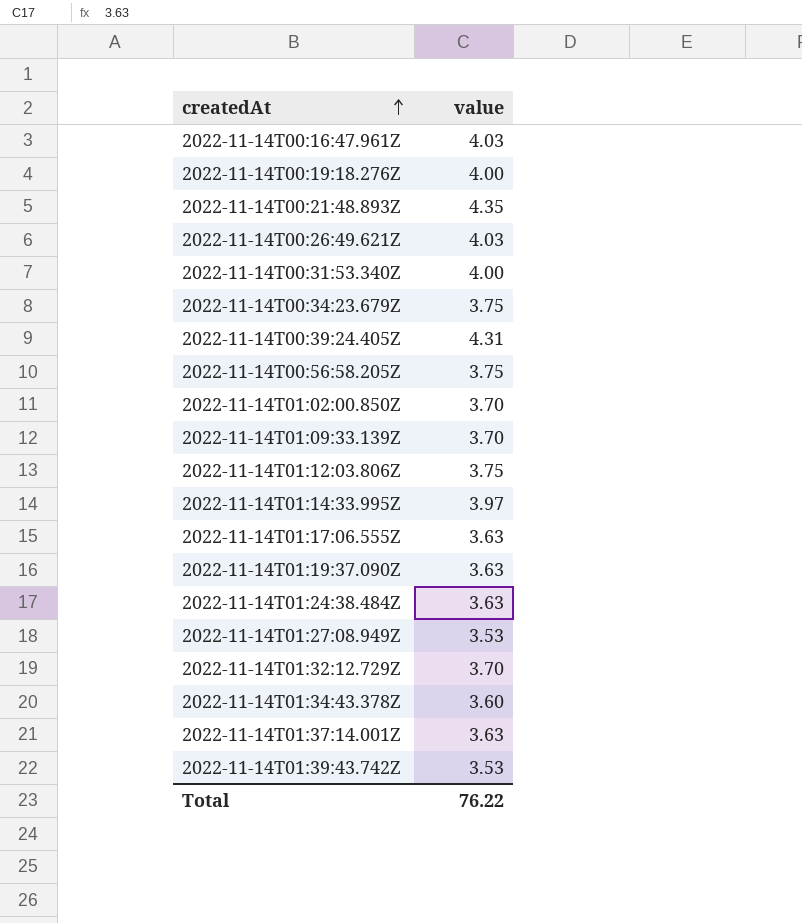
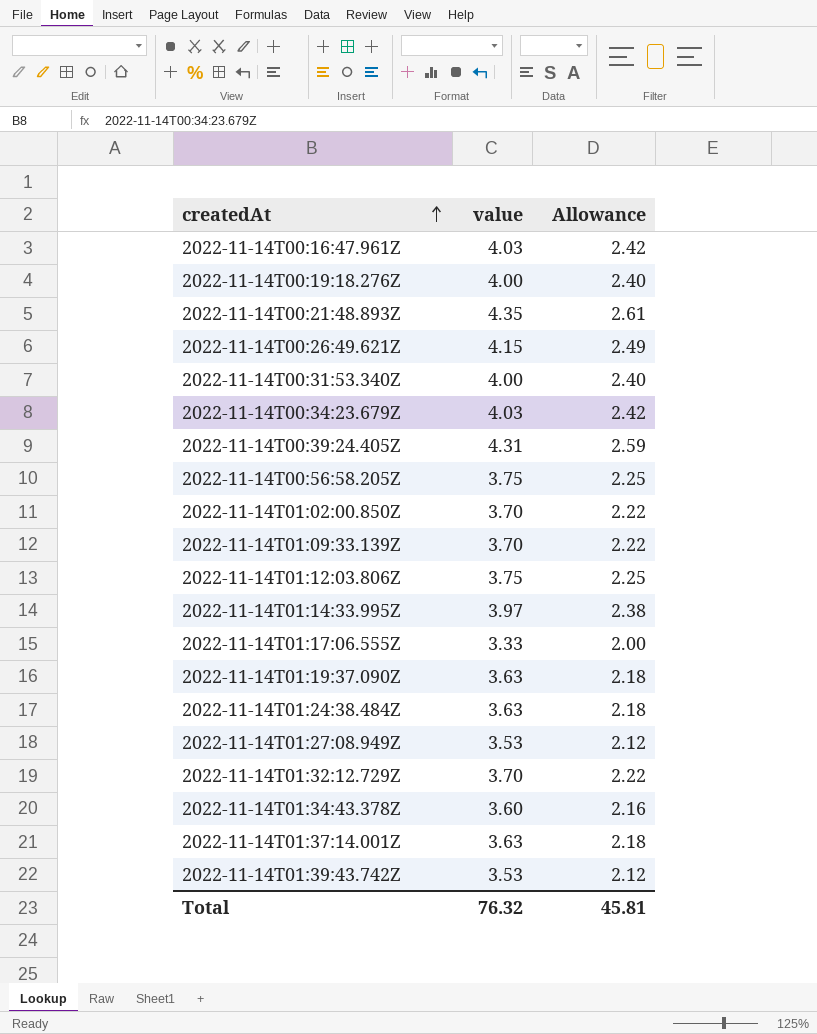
column Allowance | formula: none -> [value] * 0.6
2022-11-14T00:26:49.621Z | value: 4.03 -> 4.15
2022-11-14T00:34:23.679Z | value: 3.75 -> 4.03
2022-11-14T01:17:06.555Z | value: 3.63 -> 3.33
Total | value: 76.22 -> 76.32

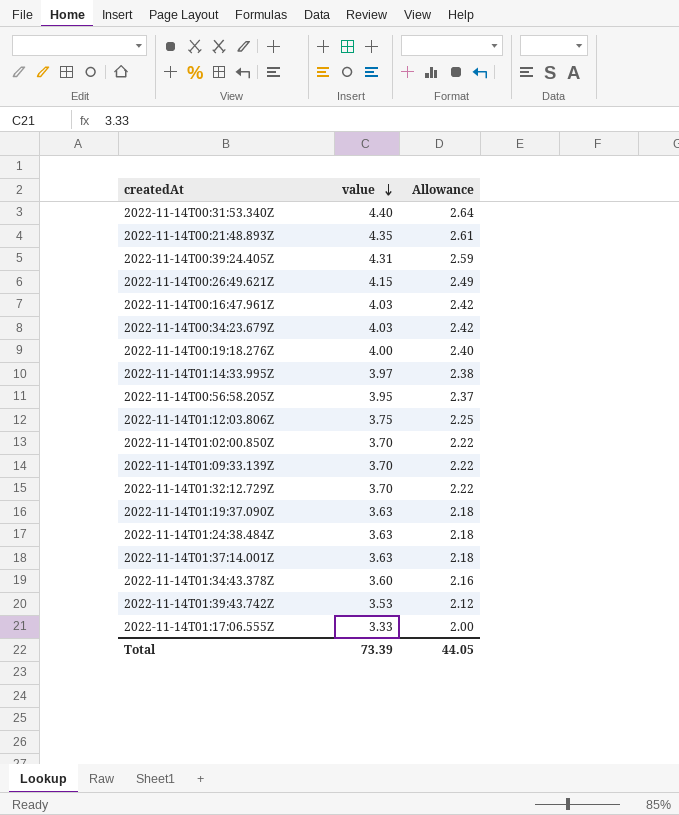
row order: createdAt ascending -> value descending
row 2022-11-14T01:27:08.949Z: 3.53 | 2.12 -> none
2022-11-14T00:31:53.340Z | value: 4.00 -> 4.40
2022-11-14T00:31:53.340Z | Allowance: 2.40 -> 2.64
2022-11-14T00:56:58.205Z | value: 3.75 -> 3.95
2022-11-14T00:56:58.205Z | Allowance: 2.25 -> 2.37
Total | value: 76.32 -> 73.39
Total | Allowance: 45.81 -> 44.05

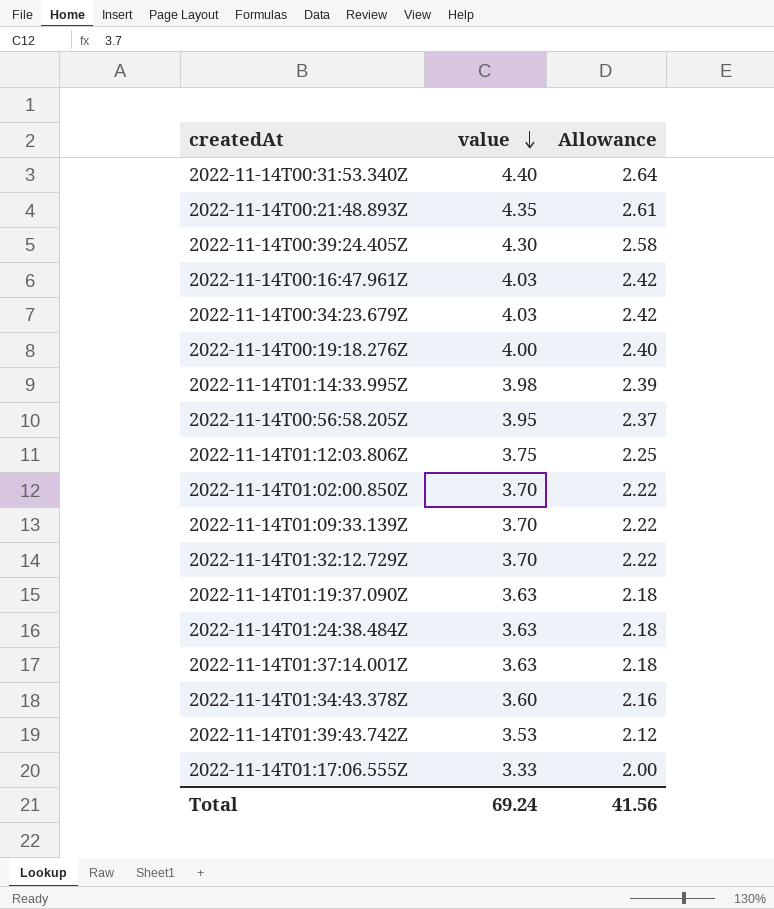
row 2022-11-14T00:26:49.621Z: 4.15 | 2.49 -> none
2022-11-14T00:39:24.405Z | value: 4.31 -> 4.30
2022-11-14T00:39:24.405Z | Allowance: 2.59 -> 2.58
2022-11-14T01:14:33.995Z | value: 3.97 -> 3.98
2022-11-14T01:14:33.995Z | Allowance: 2.38 -> 2.39
Total | value: 73.39 -> 69.24
Total | Allowance: 44.05 -> 41.56

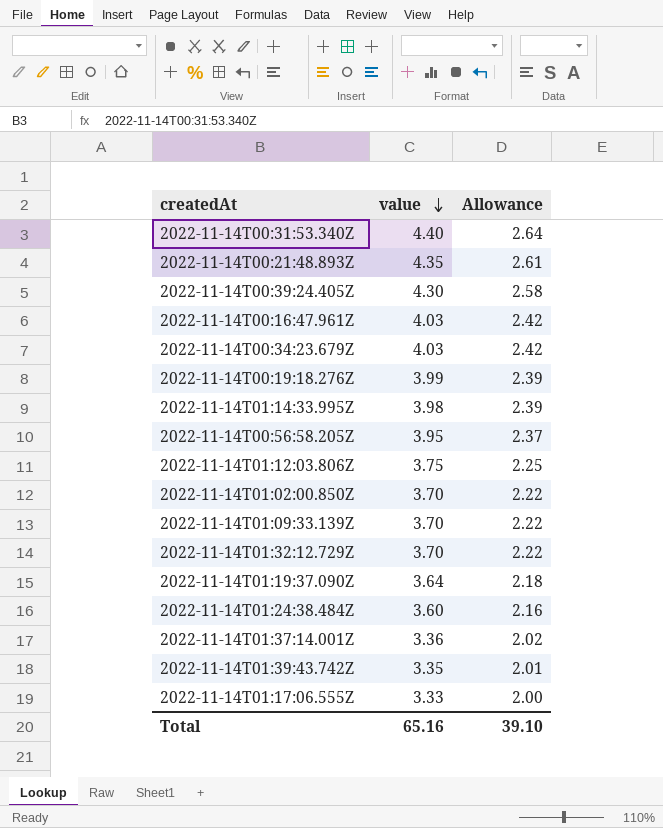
row 2022-11-14T01:34:43.378Z: 3.60 | 2.16 -> none
2022-11-14T00:19:18.276Z | value: 4.00 -> 3.99
2022-11-14T00:19:18.276Z | Allowance: 2.40 -> 2.39
2022-11-14T01:19:37.090Z | value: 3.63 -> 3.64
2022-11-14T01:24:38.484Z | value: 3.63 -> 3.60
2022-11-14T01:24:38.484Z | Allowance: 2.18 -> 2.16
2022-11-14T01:37:14.001Z | value: 3.63 -> 3.36
2022-11-14T01:37:14.001Z | Allowance: 2.18 -> 2.02
2022-11-14T01:39:43.742Z | value: 3.53 -> 3.35
2022-11-14T01:39:43.742Z | Allowance: 2.12 -> 2.01
Total | value: 69.24 -> 65.16
Total | Allowance: 41.56 -> 39.10

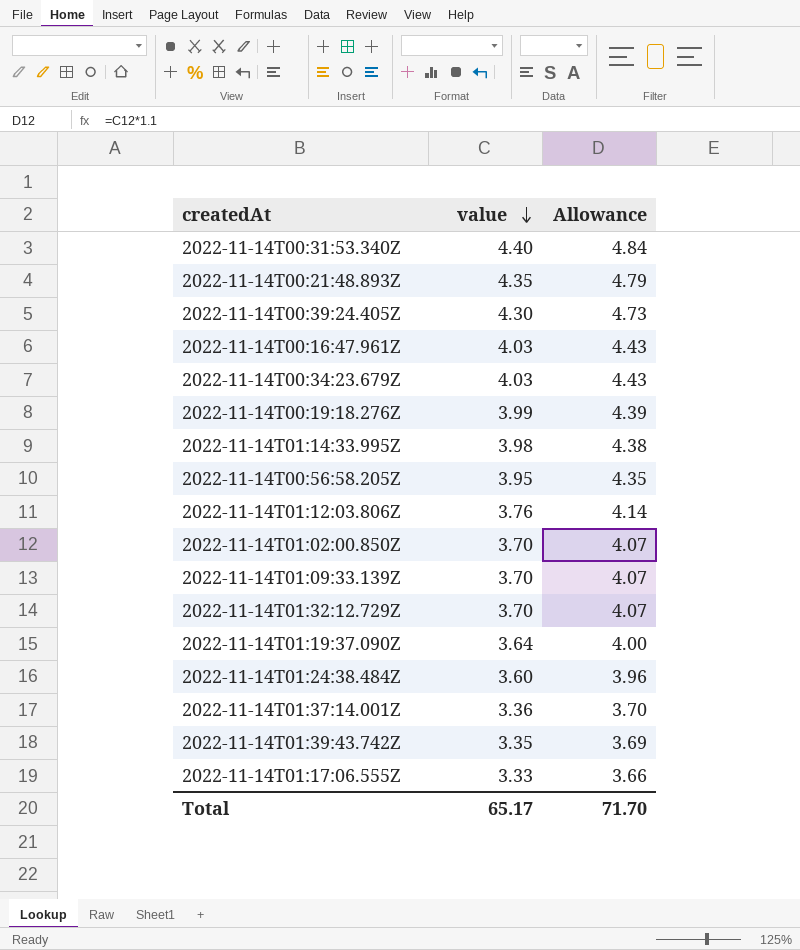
column Allowance | formula: [value] * 0.6 -> [value] * 1.1
2022-11-14T01:12:03.806Z | value: 3.75 -> 3.76
Total | value: 65.16 -> 65.17
Total | Allowance: 39.10 -> 71.70

